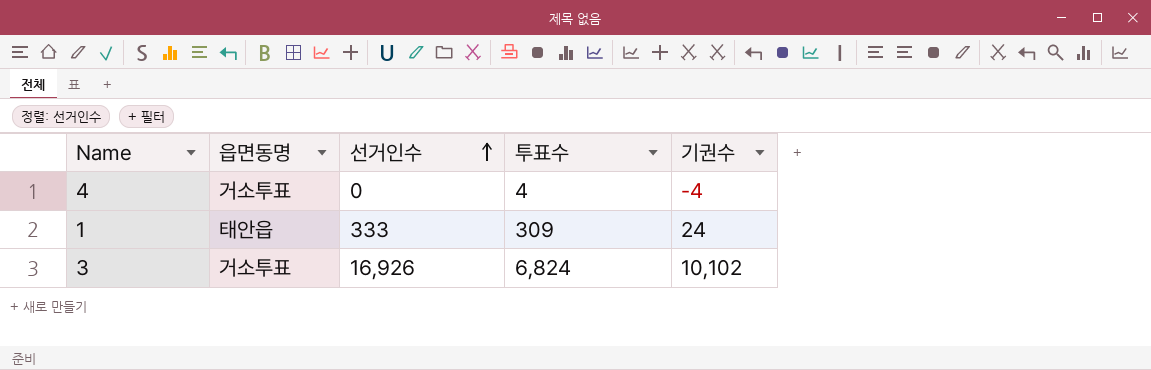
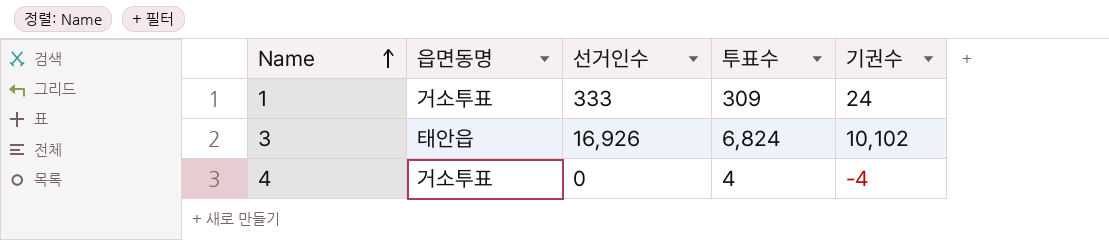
row order: 선거인수 ascending -> Name ascending
1 | 읍면동명: 태안읍 -> 거소투표
3 | 읍면동명: 거소투표 -> 태안읍

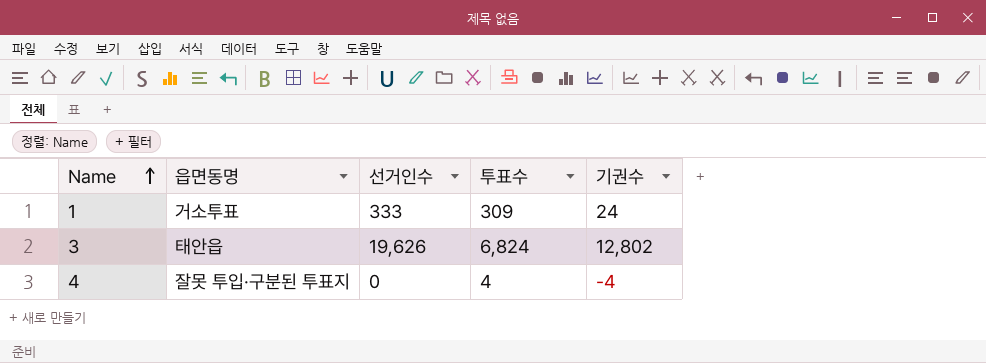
3 | 선거인수: 16,926 -> 19,626
3 | 기권수: 10,102 -> 12,802
4 | 읍면동명: 거소투표 -> 잘못 투입·구분된 투표지

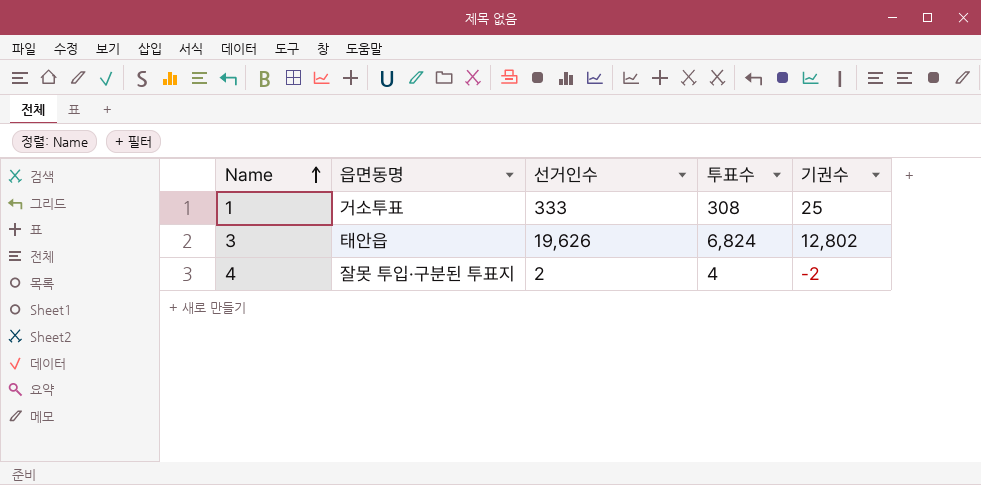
1 | 투표수: 309 -> 308
1 | 기권수: 24 -> 25
4 | 선거인수: 0 -> 2
4 | 기권수: -4 -> -2

